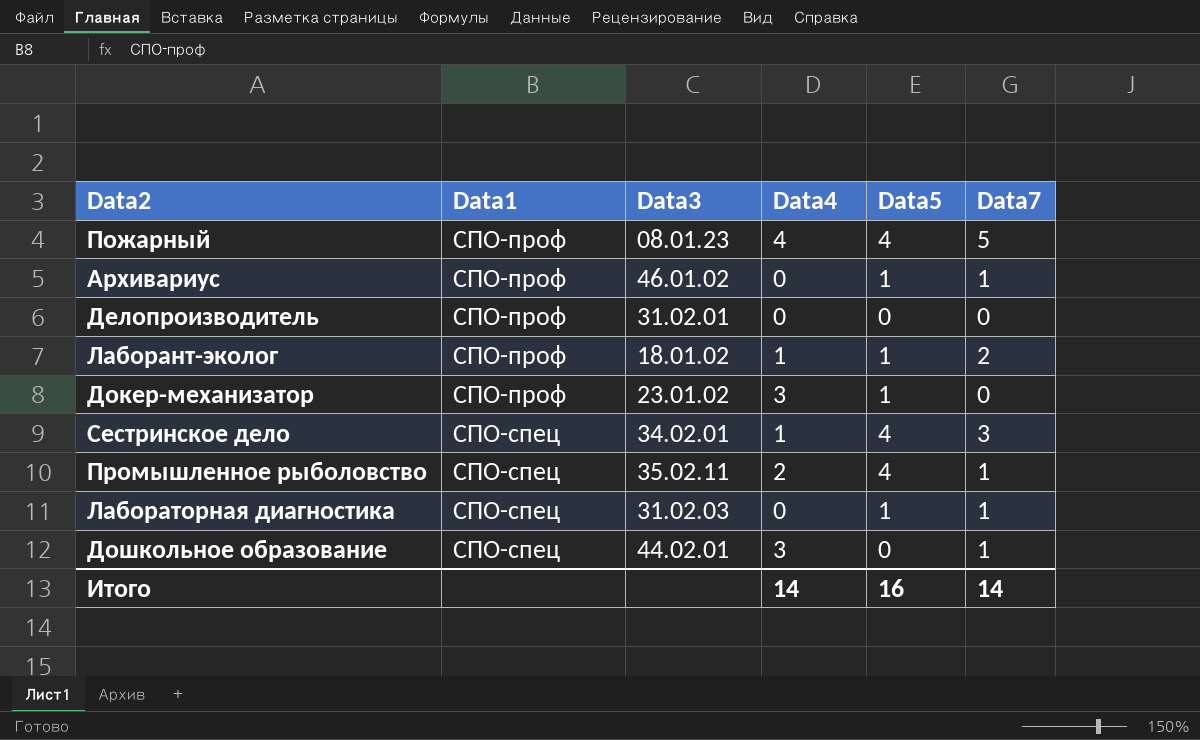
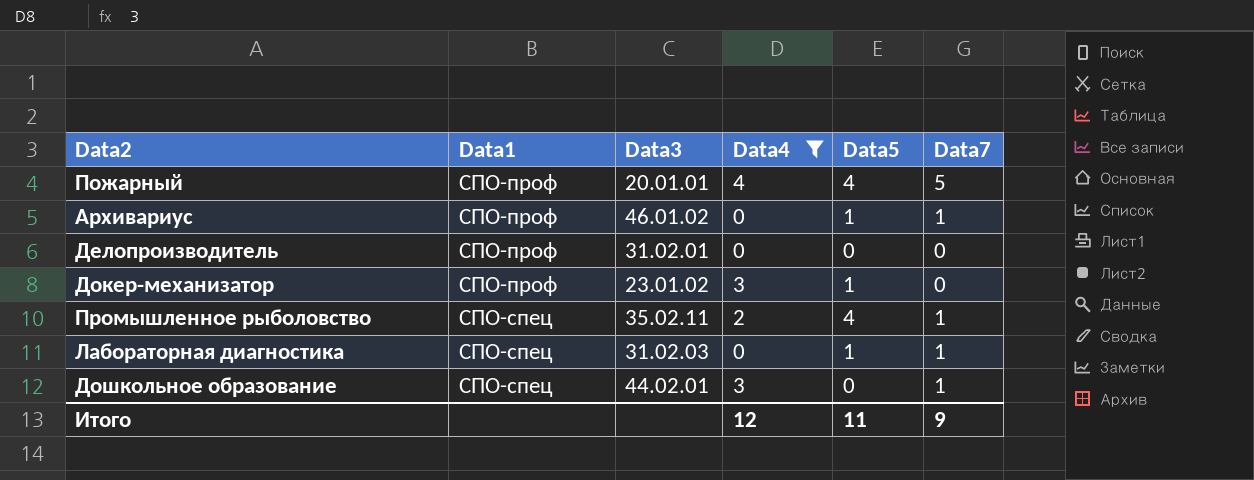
filter: none -> Data4 != 1
Пожарный | Data3: 08.01.23 -> 20.01.01
Итого | Data4: 14 -> 12
Итого | Data5: 16 -> 11
Итого | Data7: 14 -> 9

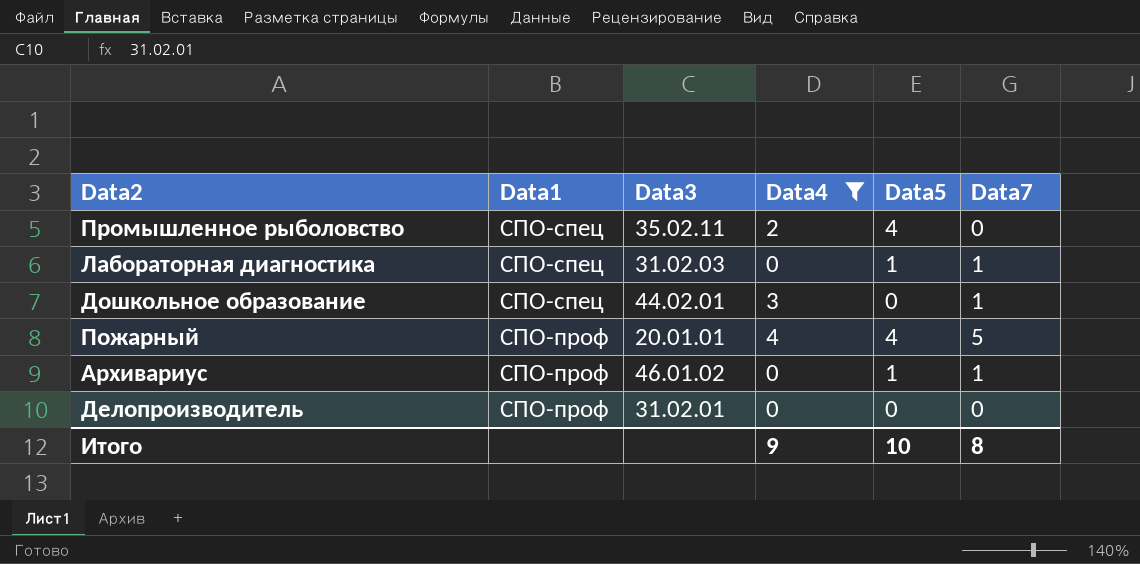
row order: Data1 ascending -> Data1 descending
row Докер-механизатор: СПО-проф | 23.01.02 | 3 | 1 | 0 -> none
Промышленное рыболовство | Data7: 1 -> 0
Итого | Data4: 12 -> 9
Итого | Data5: 11 -> 10
Итого | Data7: 9 -> 8

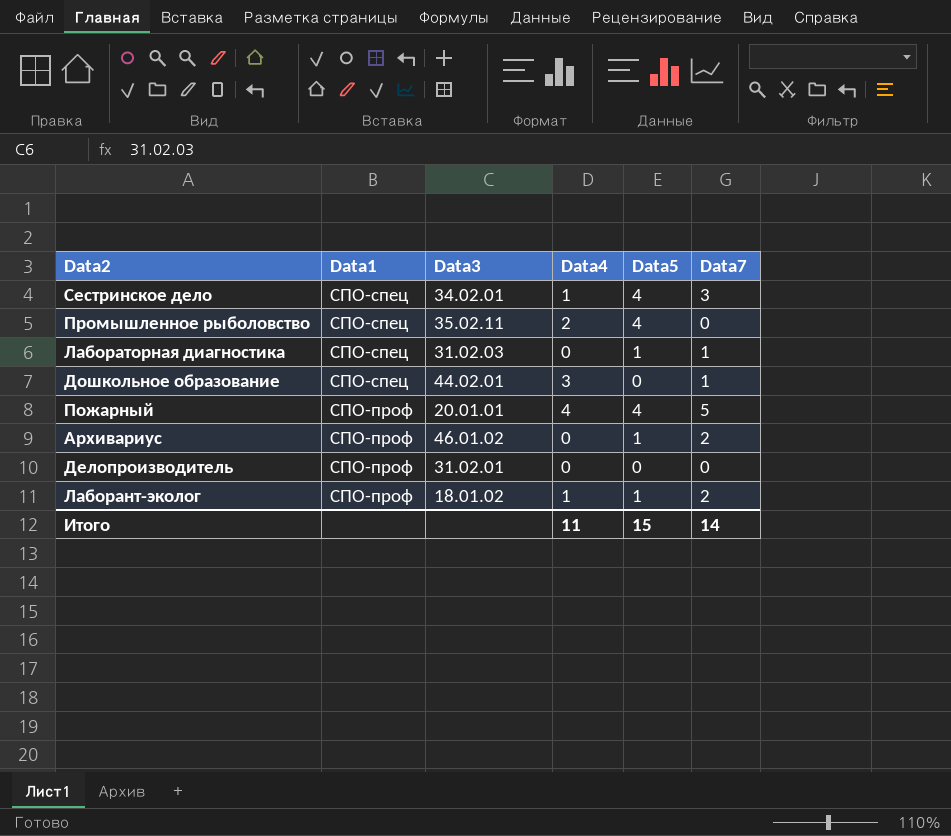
filter: Data4 != 1 -> none
Архивариус | Data7: 1 -> 2
Итого | Data4: 9 -> 11
Итого | Data5: 10 -> 15
Итого | Data7: 8 -> 14

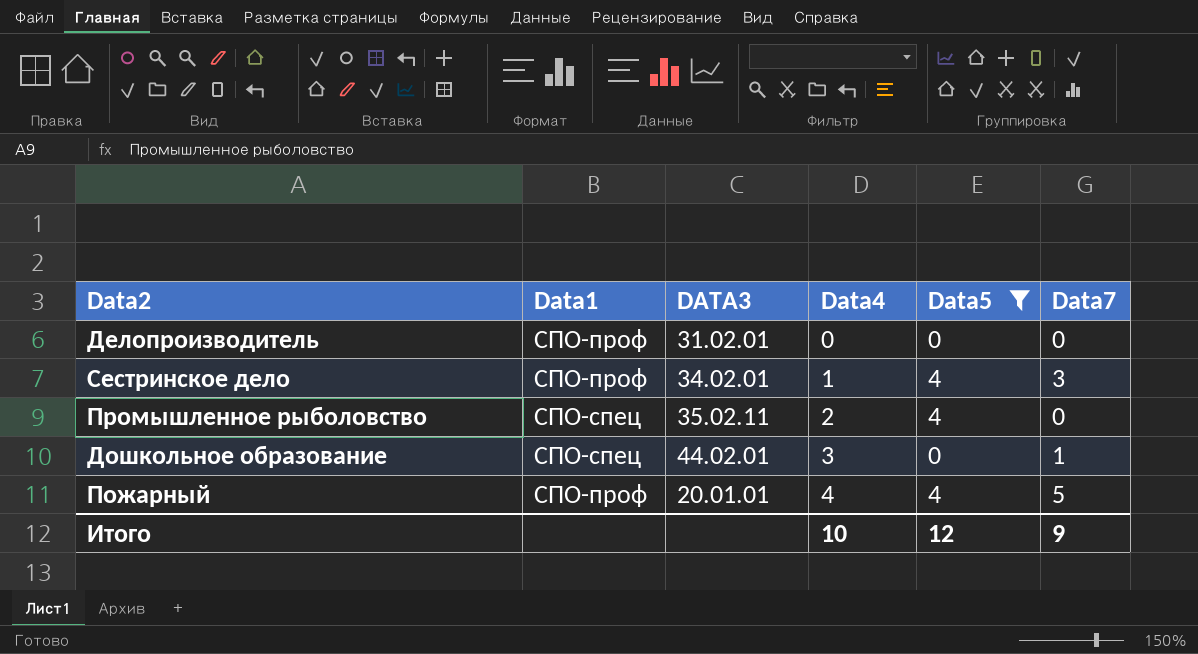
filter: none -> Data5 != 1
row order: Data1 descending -> Data4 ascending
column name: Data3 -> DATA3
Сестринское дело | Data1: СПО-спец -> СПО-проф
Итого | Data4: 11 -> 10
Итого | Data5: 15 -> 12
Итого | Data7: 14 -> 9

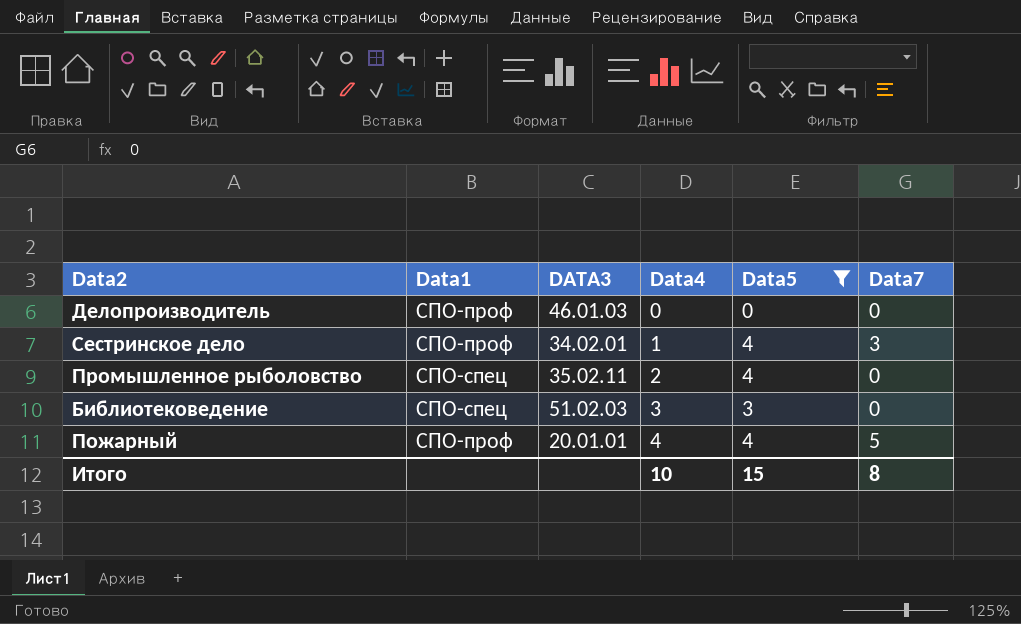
row Дошкольное образование: СПО-спец | 44.02.01 | 3 | 0 | 1 -> none
Делопроизводитель | DATA3: 31.02.01 -> 46.01.03
row Библиотековедение: none -> СПО-спец | 51.02.03 | 3 | 3 | 0
Итого | Data5: 12 -> 15
Итого | Data7: 9 -> 8

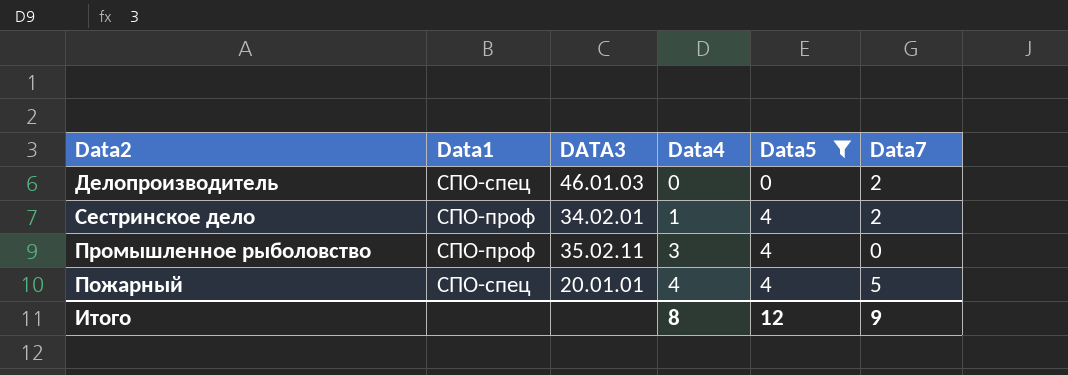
row Библиотековедение: СПО-спец | 51.02.03 | 3 | 3 | 0 -> none
Делопроизводитель | Data1: СПО-проф -> СПО-спец
Делопроизводитель | Data7: 0 -> 2
Сестринское дело | Data7: 3 -> 2
Промышленное рыболовство | Data1: СПО-спец -> СПО-проф
Промышленное рыболовство | Data4: 2 -> 3
Пожарный | Data1: СПО-проф -> СПО-спец
Итого | Data4: 10 -> 8
Итого | Data5: 15 -> 12
Итого | Data7: 8 -> 9

